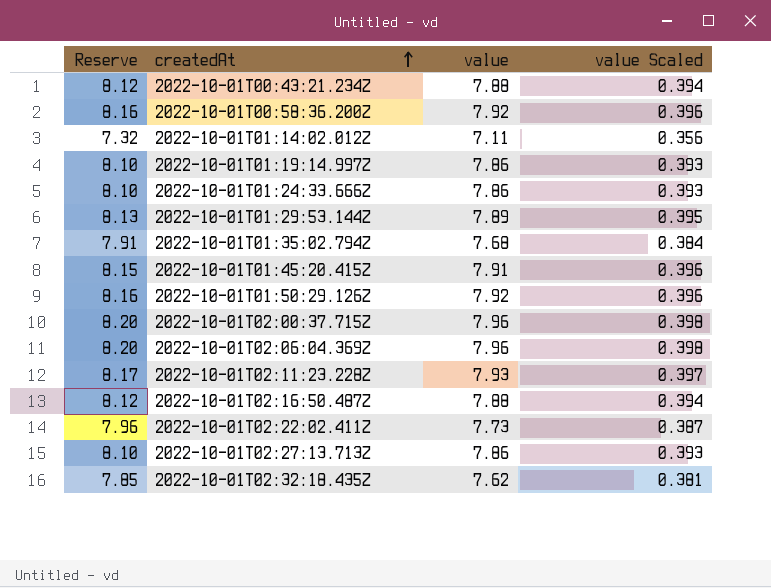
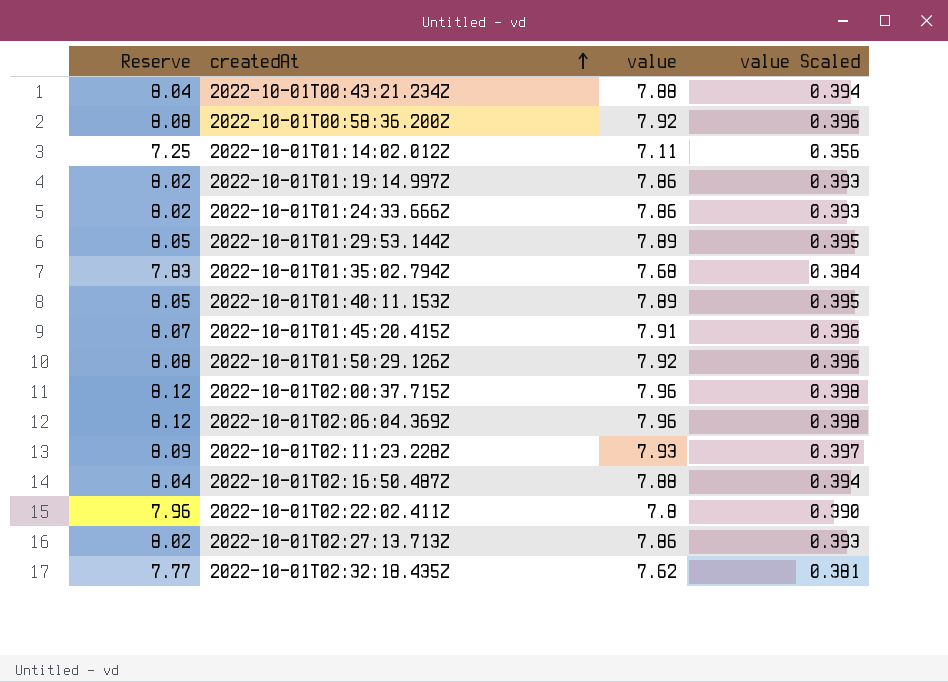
column Reserve | formula: [value] * 1.03 -> [value] * 1.02
row 2022-10-01T01:40:11.153Z: none -> 8.05 | 7.89 | 0.395
2022-10-01T02:22:02.411Z | value: 7.73 -> 7.8
2022-10-01T02:22:02.411Z | value Scaled: 0.387 -> 0.390

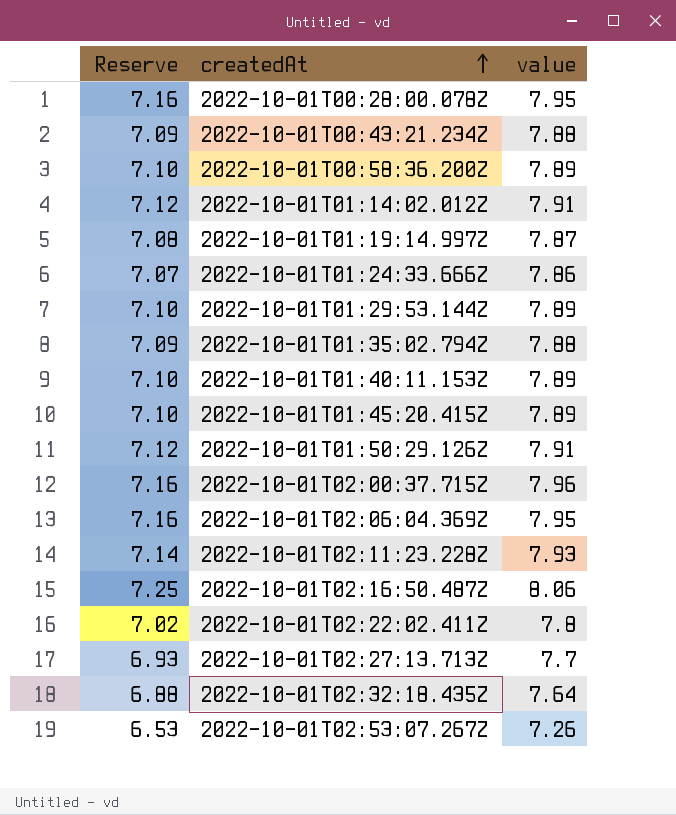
column value Scaled | formula: [value] * 0.05 -> none
column Reserve | formula: [value] * 1.02 -> [value] * 0.9
row 2022-10-01T00:28:00.078Z: none -> 7.16 | 7.95
2022-10-01T00:58:36.200Z | value: 7.92 -> 7.89
2022-10-01T01:14:02.012Z | value: 7.11 -> 7.91
2022-10-01T01:19:14.997Z | value: 7.86 -> 7.87
2022-10-01T01:35:02.794Z | value: 7.68 -> 7.88
2022-10-01T01:45:20.415Z | value: 7.91 -> 7.89
2022-10-01T01:50:29.126Z | value: 7.92 -> 7.91
2022-10-01T02:06:04.369Z | value: 7.96 -> 7.95
2022-10-01T02:16:50.487Z | value: 7.88 -> 8.06
2022-10-01T02:27:13.713Z | value: 7.86 -> 7.7
2022-10-01T02:32:18.435Z | value: 7.62 -> 7.64
row 2022-10-01T02:53:07.267Z: none -> 6.53 | 7.26

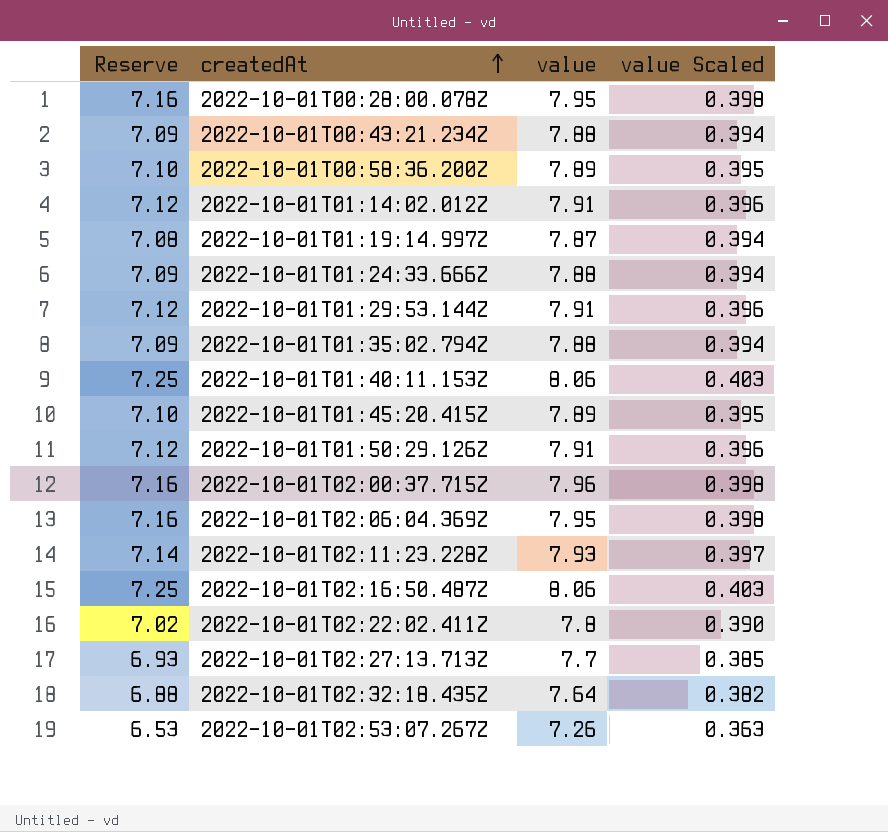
column value Scaled | formula: none -> [value] * 0.05
2022-10-01T01:24:33.666Z | Reserve: 7.07 -> 7.09
2022-10-01T01:24:33.666Z | value: 7.86 -> 7.88
2022-10-01T01:29:53.144Z | Reserve: 7.10 -> 7.12
2022-10-01T01:29:53.144Z | value: 7.89 -> 7.91
2022-10-01T01:40:11.153Z | Reserve: 7.10 -> 7.25
2022-10-01T01:40:11.153Z | value: 7.89 -> 8.06

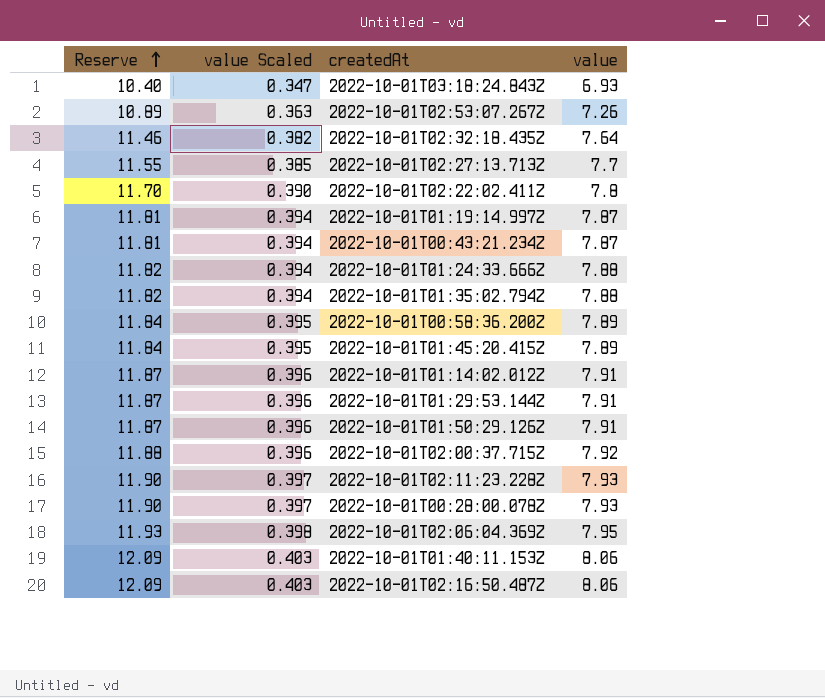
row order: createdAt ascending -> Reserve ascending
column Reserve | formula: [value] * 0.9 -> [value] * 1.5
column value Scaled | position: 4 -> 2
row 2022-10-01T03:18:24.843Z: none -> 10.40 | 0.347 | 6.93
2022-10-01T00:43:21.234Z | value: 7.88 -> 7.87
2022-10-01T02:00:37.715Z | value Scaled: 0.398 -> 0.396
2022-10-01T02:00:37.715Z | value: 7.96 -> 7.92
2022-10-01T00:28:00.078Z | value Scaled: 0.398 -> 0.397
2022-10-01T00:28:00.078Z | value: 7.95 -> 7.93

